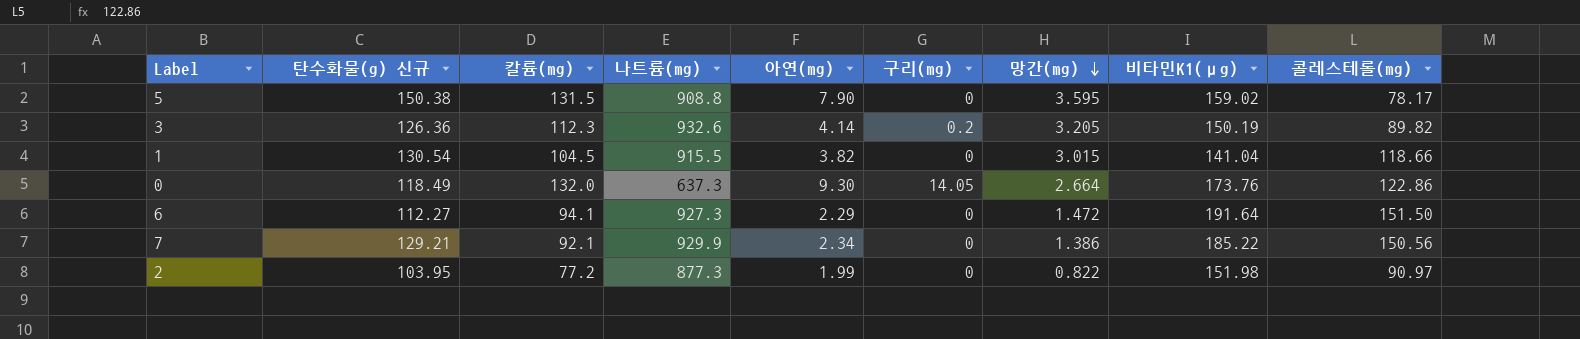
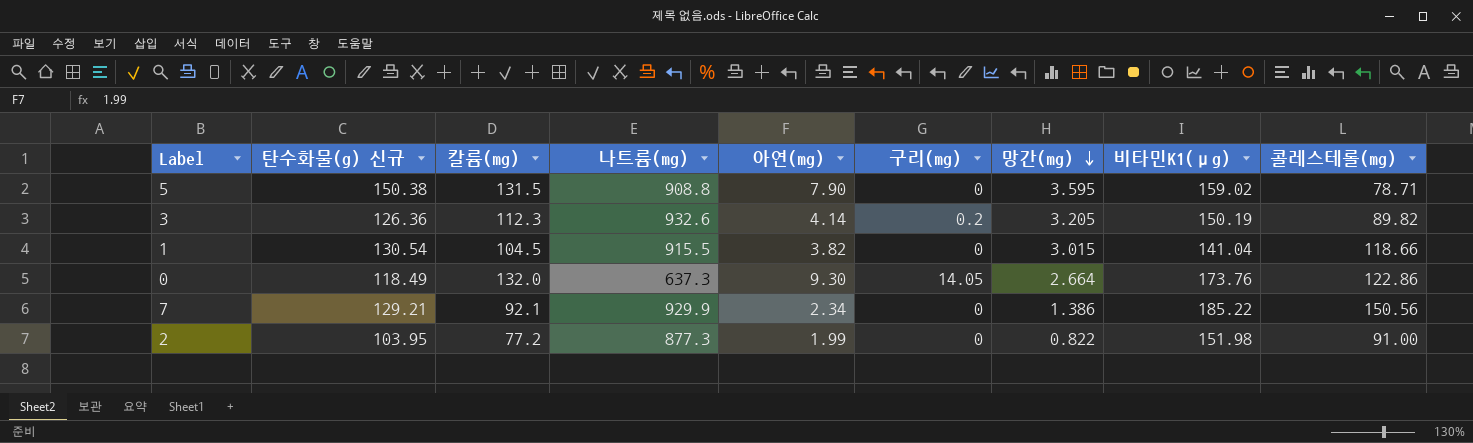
row 6: 112.27 | 94.1 | 927.3 | 2.29 | 0 | 1.472 | 191.64 | 151.50 -> none
5 | 콜레스테롤(mg): 78.17 -> 78.71
2 | 콜레스테롤(mg): 90.97 -> 91.00

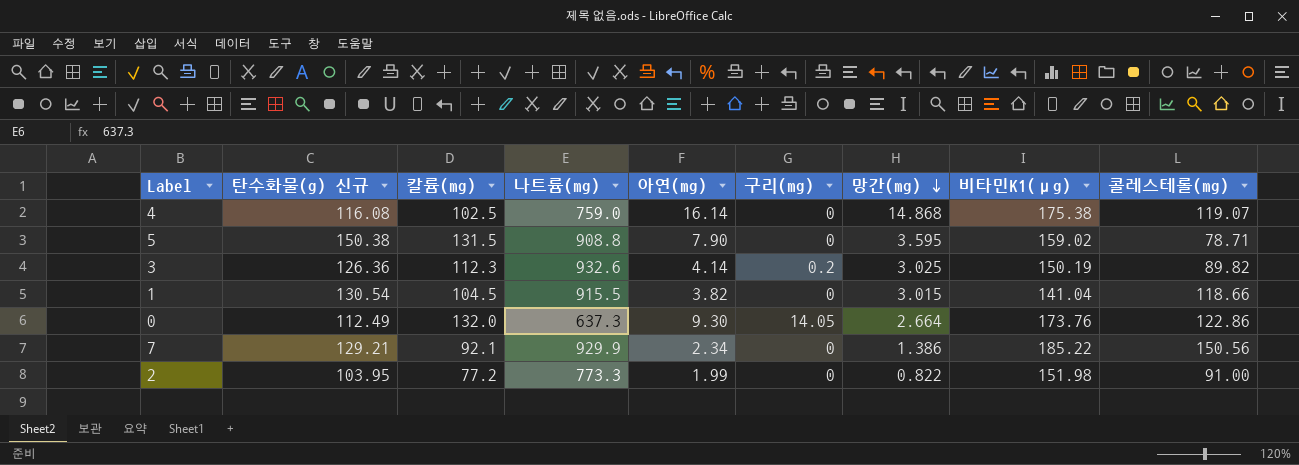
row 4: none -> 116.08 | 102.5 | 759.0 | 16.14 | 0 | 14.868 | 175.38 | 119.07
3 | 망간(mg): 3.205 -> 3.025
0 | 탄수화물(g) 신규: 118.49 -> 112.49
2 | 나트륨(mg): 877.3 -> 773.3

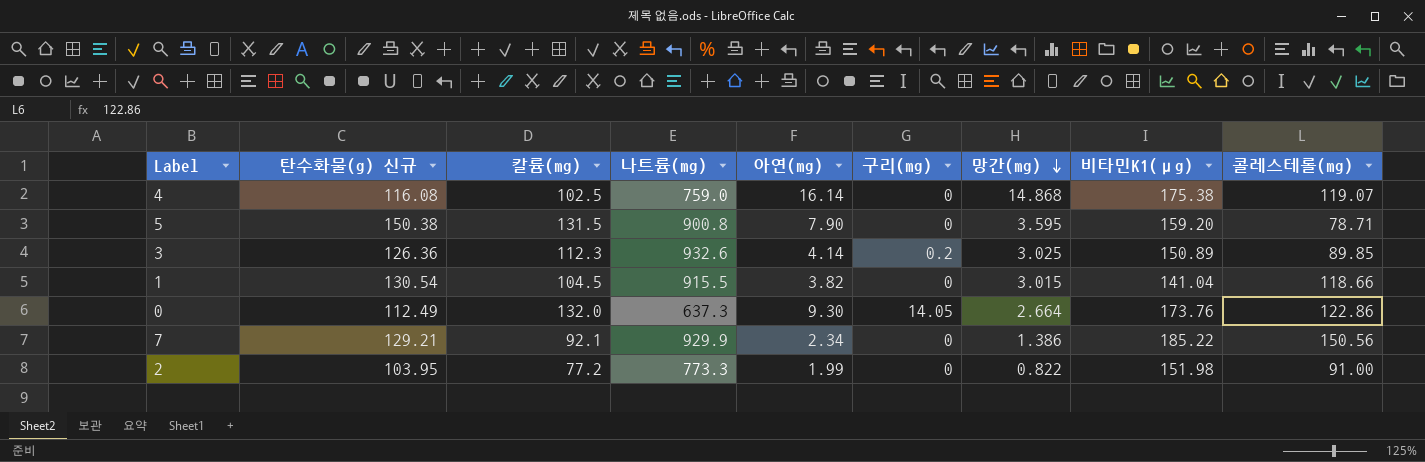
5 | 나트륨(mg): 908.8 -> 900.8
5 | 비타민K1(μg): 159.02 -> 159.20
3 | 비타민K1(μg): 150.19 -> 150.89
3 | 콜레스테롤(mg): 89.82 -> 89.85

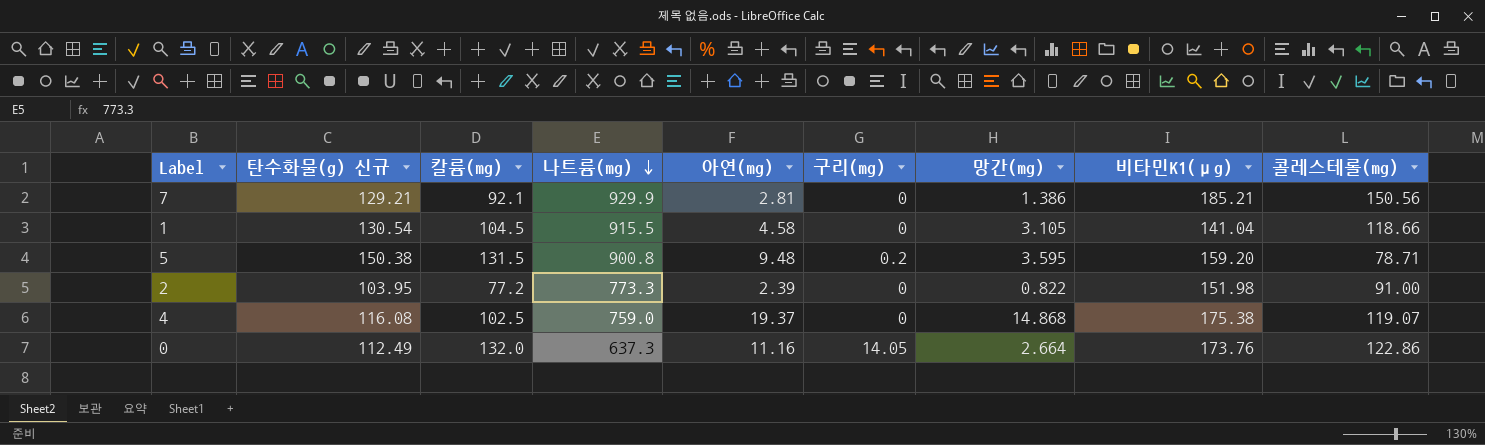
row order: 망간(mg) descending -> 나트륨(mg) descending
row 3: 126.36 | 112.3 | 932.6 | 4.14 | 0.2 | 3.025 | 150.89 | 89.85 -> none
7 | 아연(mg): 2.34 -> 2.81
7 | 비타민K1(μg): 185.22 -> 185.21
1 | 아연(mg): 3.82 -> 4.58
1 | 망간(mg): 3.015 -> 3.105
5 | 아연(mg): 7.90 -> 9.48
5 | 구리(mg): 0 -> 0.2
2 | 아연(mg): 1.99 -> 2.39
4 | 아연(mg): 16.14 -> 19.37
0 | 아연(mg): 9.30 -> 11.16

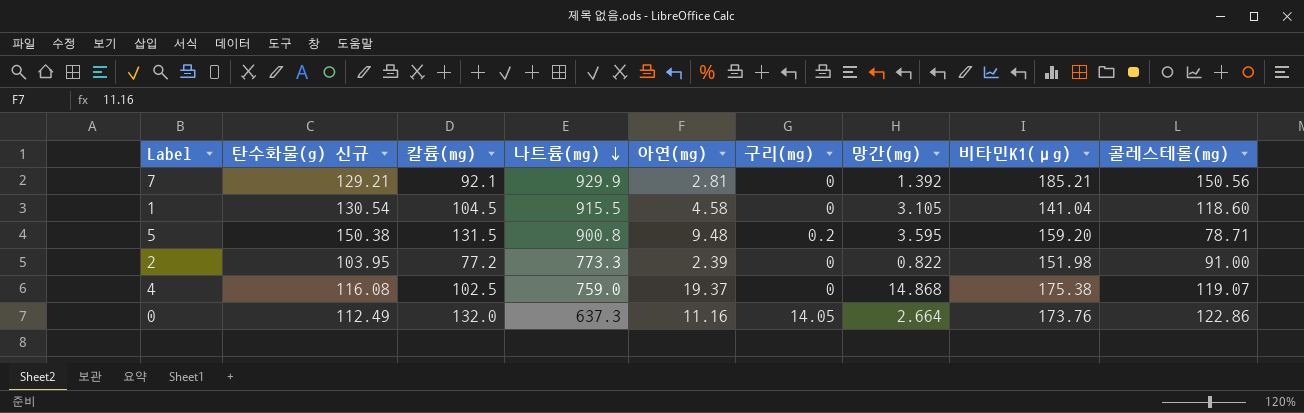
7 | 망간(mg): 1.386 -> 1.392
1 | 콜레스테롤(mg): 118.66 -> 118.60

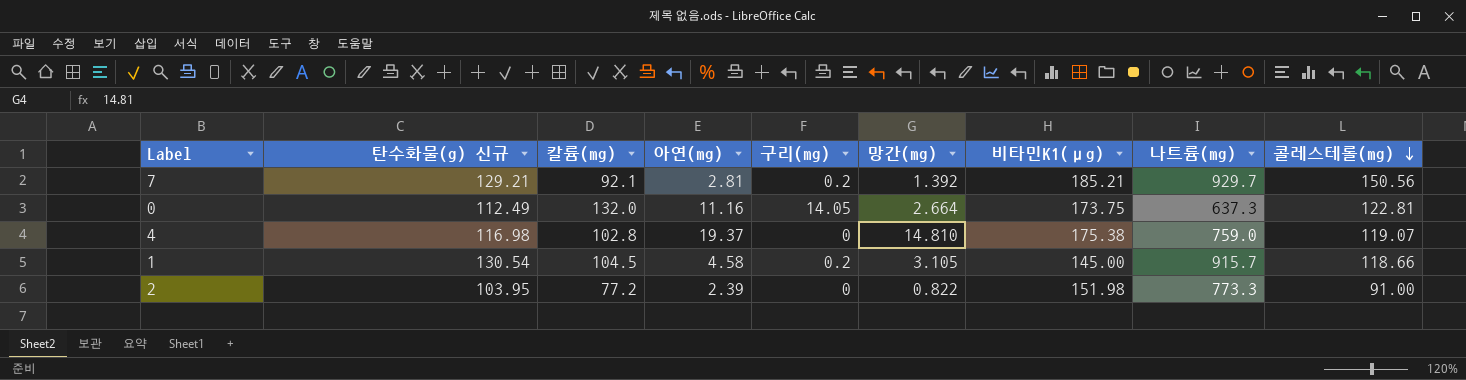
row order: 나트륨(mg) descending -> 콜레스테롤(mg) descending
column 나트륨(mg) | position: 4 -> 8
row 5: 150.38 | 131.5 | 900.8 | 9.48 | 0.2 | 3.595 | 159.20 | 78.71 -> none
7 | 구리(mg): 0 -> 0.2
7 | 나트륨(mg): 929.9 -> 929.7
0 | 비타민K1(μg): 173.76 -> 173.75
0 | 콜레스테롤(mg): 122.86 -> 122.81
4 | 탄수화물(g) 신규: 116.08 -> 116.98
4 | 칼륨(mg): 102.5 -> 102.8
4 | 망간(mg): 14.868 -> 14.810
1 | 구리(mg): 0 -> 0.2
1 | 비타민K1(μg): 141.04 -> 145.00
1 | 나트륨(mg): 915.5 -> 915.7
1 | 콜레스테롤(mg): 118.60 -> 118.66

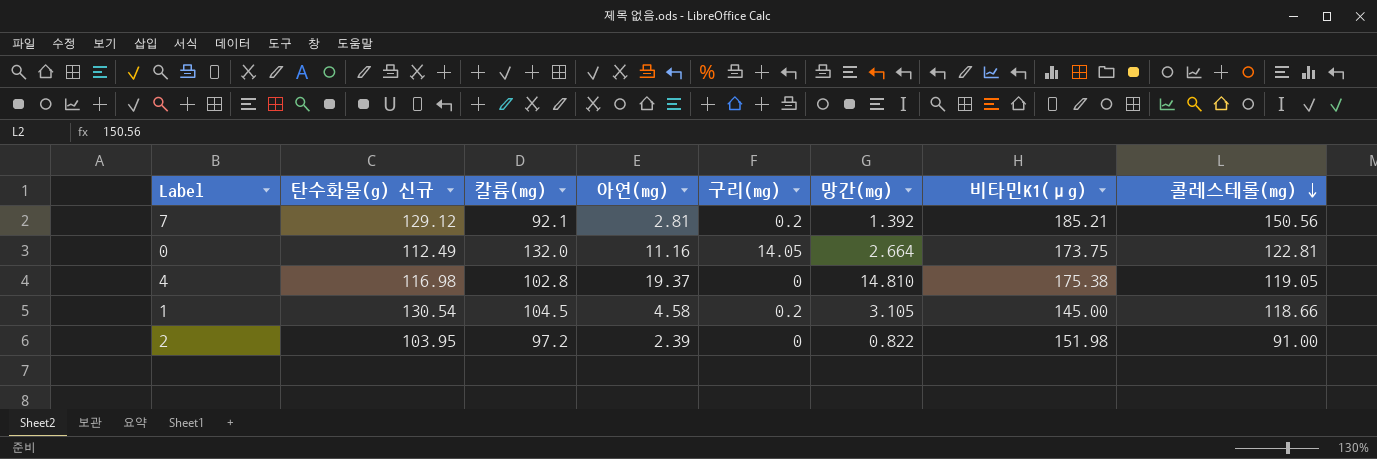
column 나트륨(mg) | position: 8 -> none
7 | 탄수화물(g) 신규: 129.21 -> 129.12
4 | 콜레스테롤(mg): 119.07 -> 119.05
2 | 칼륨(mg): 77.2 -> 97.2

